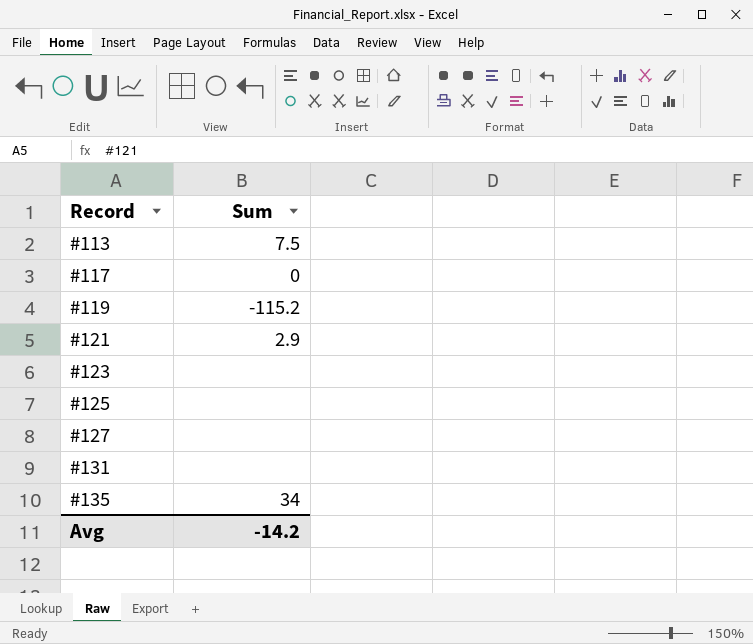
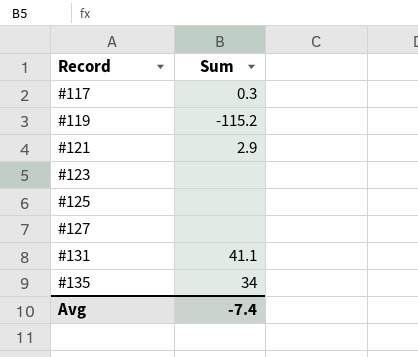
row #113: 7.5 -> none
#117 | Sum: 0 -> 0.3
#131 | Sum: none -> 41.1
Avg | Sum: -14.2 -> -7.4

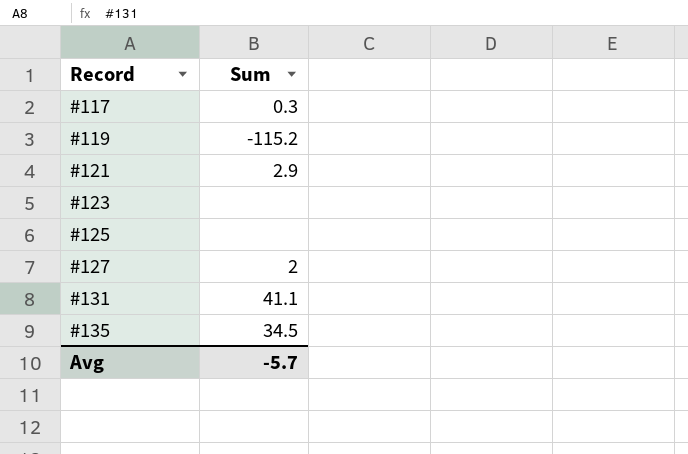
#127 | Sum: none -> 2
#135 | Sum: 34 -> 34.5
Avg | Sum: -7.4 -> -5.7

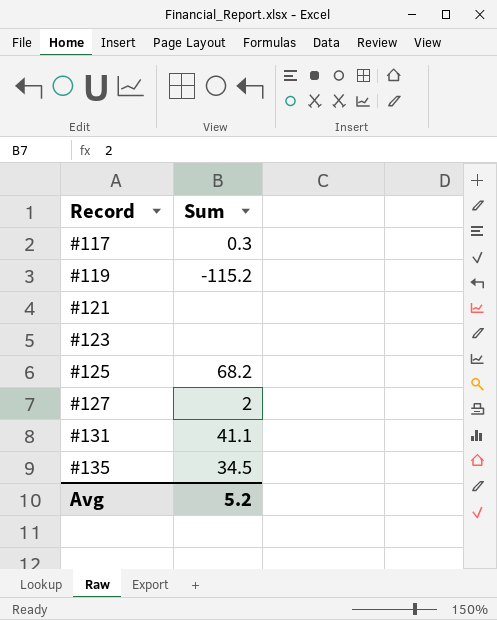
#121 | Sum: 2.9 -> none
#125 | Sum: none -> 68.2
Avg | Sum: -5.7 -> 5.2

